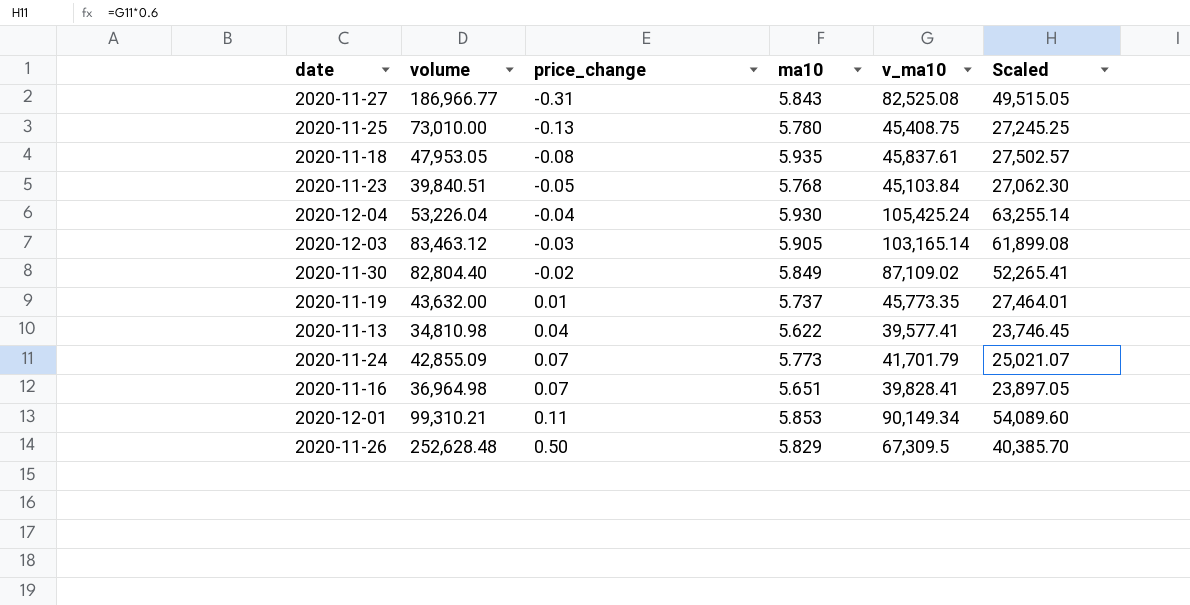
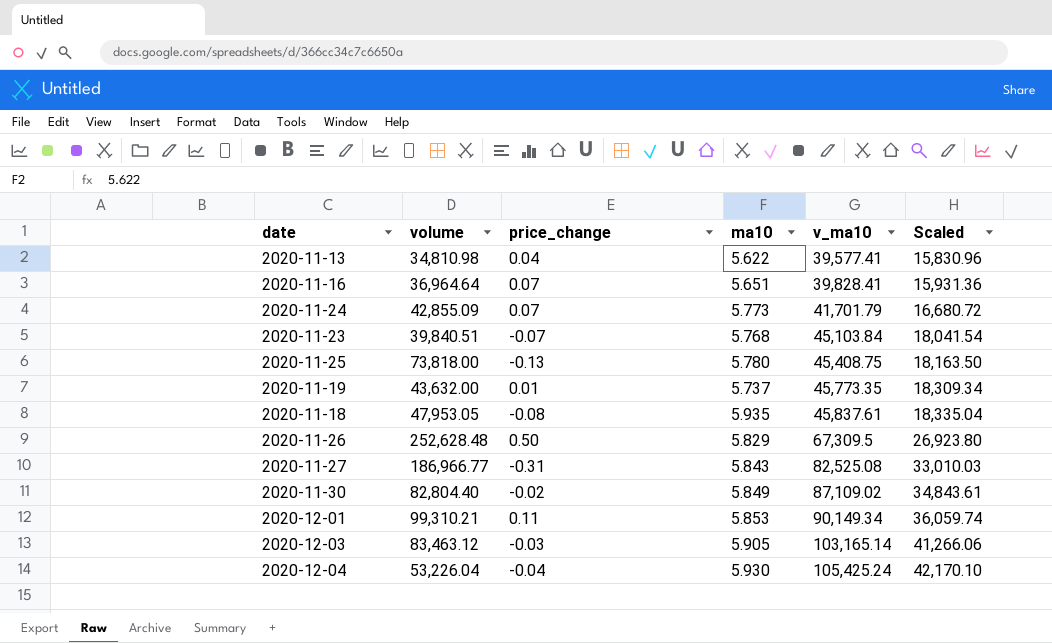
row order: price_change ascending -> v_ma10 ascending
column Scaled | formula: [v_ma10] * 0.6 -> [v_ma10] * 0.4
2020-11-16 | volume: 36,964.98 -> 36,964.64
2020-11-23 | price_change: -0.05 -> -0.07
2020-11-25 | volume: 73,010.00 -> 73,818.00

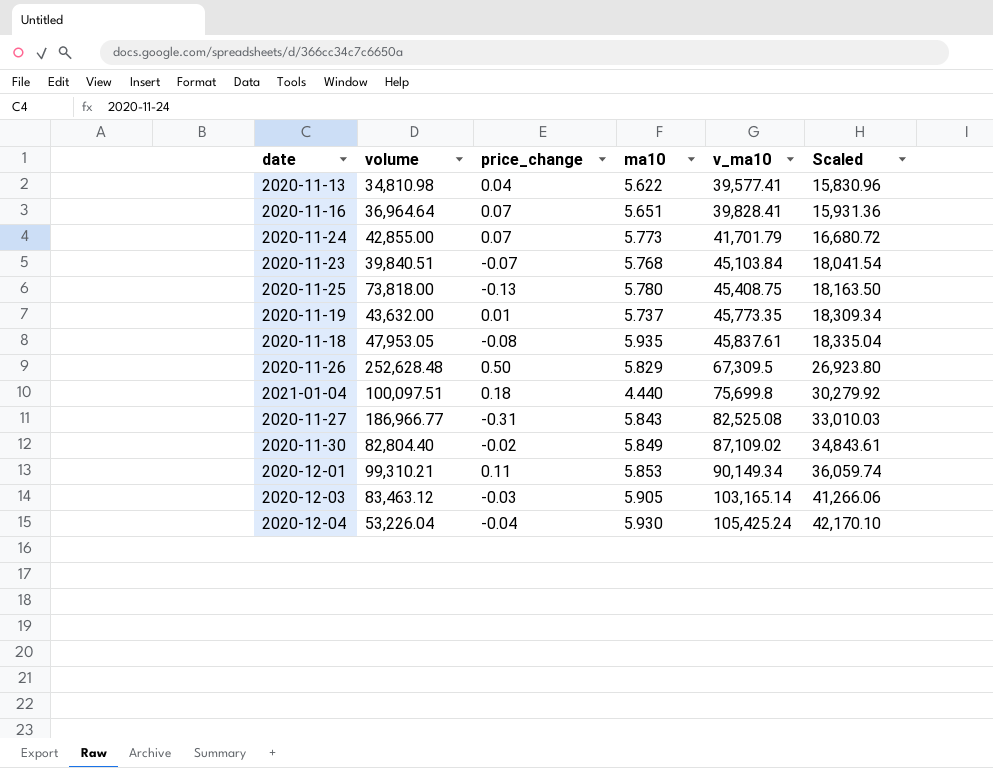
2020-11-24 | volume: 42,855.09 -> 42,855.00
row 2021-01-04: none -> 100,097.51 | 0.18 | 4.440 | 75,699.8 | 30,279.92

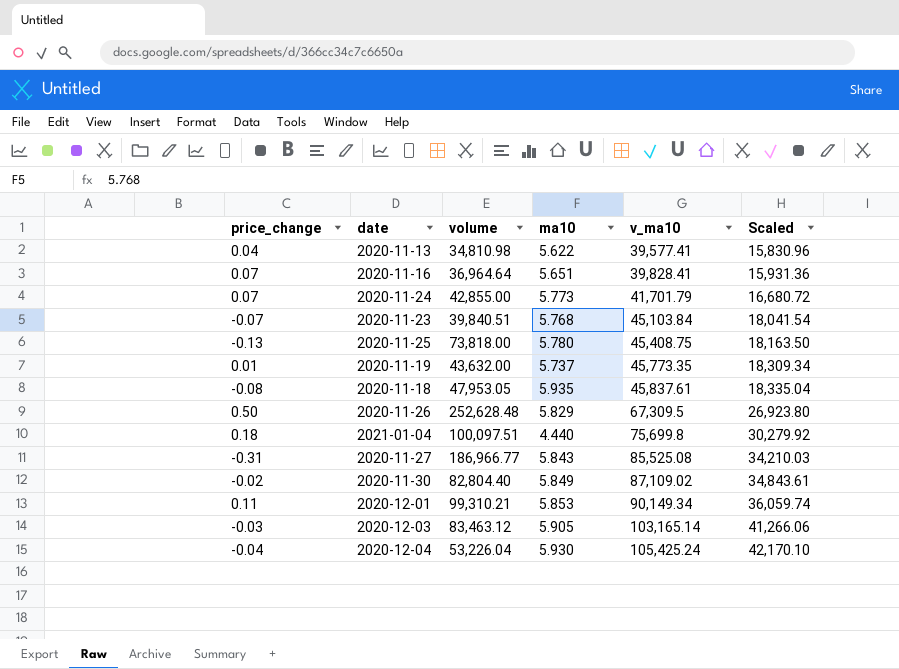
column price_change | position: 3 -> 1
2020-11-27 | v_ma10: 82,525.08 -> 85,525.08
2020-11-27 | Scaled: 33,010.03 -> 34,210.03

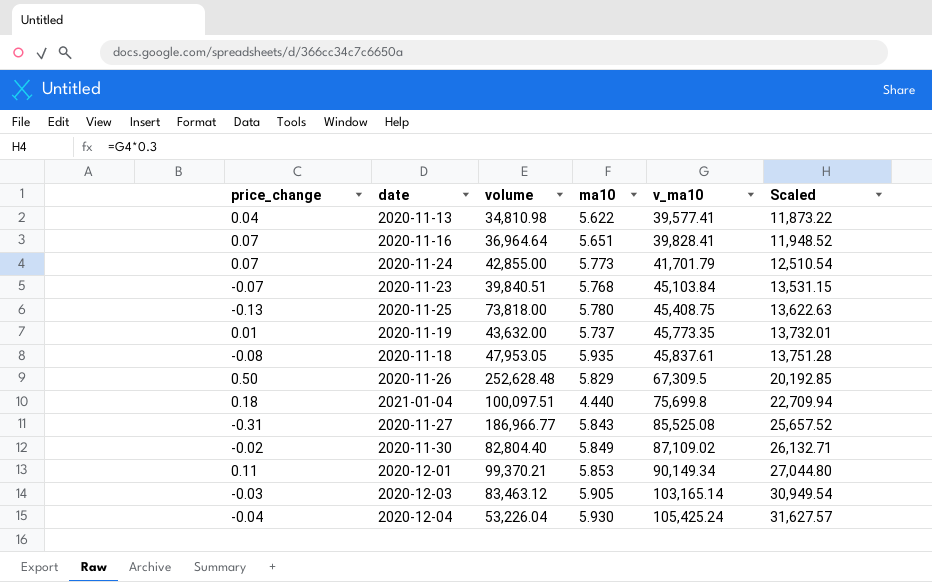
column Scaled | formula: [v_ma10] * 0.4 -> [v_ma10] * 0.3
2020-12-01 | volume: 99,310.21 -> 99,370.21

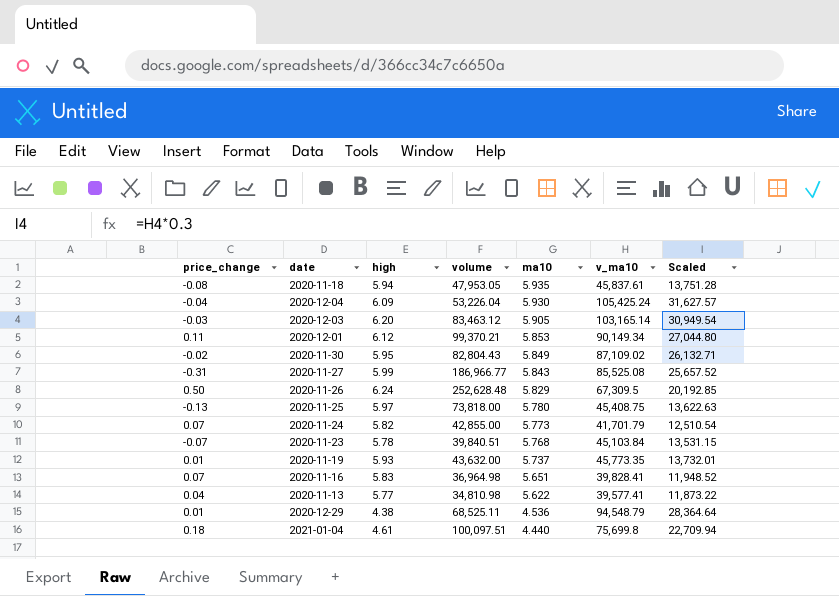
row order: v_ma10 ascending -> ma10 descending
column high | position: none -> 3
2020-11-30 | volume: 82,804.40 -> 82,804.43
2020-11-16 | volume: 36,964.64 -> 36,964.98
row 2020-12-29: none -> 0.01 | 4.38 | 68,525.11 | 4.536 | 94,548.79 | 28,364.64

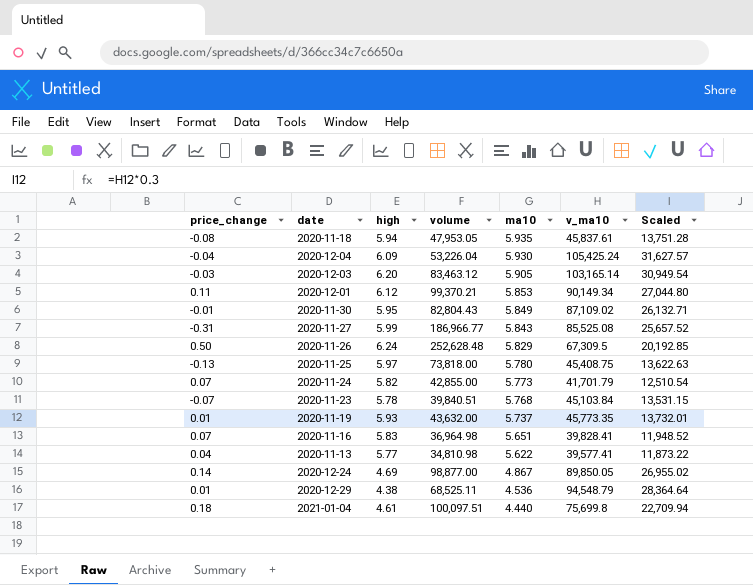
2020-11-30 | price_change: -0.02 -> -0.01
row 2020-12-24: none -> 0.14 | 4.69 | 98,877.00 | 4.867 | 89,850.05 | 26,955.02

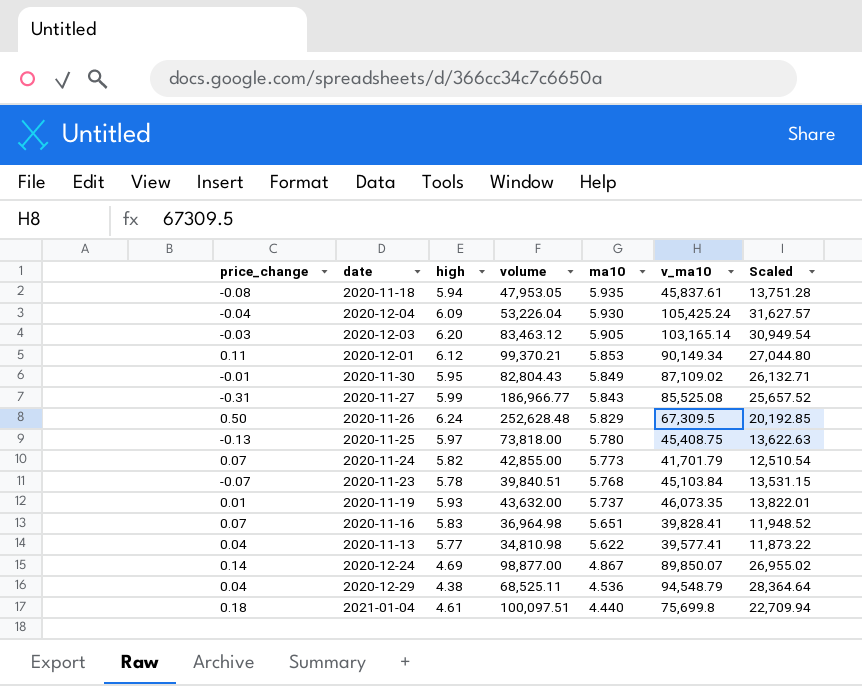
2020-11-19 | v_ma10: 45,773.35 -> 46,073.35
2020-11-19 | Scaled: 13,732.01 -> 13,822.01
2020-12-24 | v_ma10: 89,850.05 -> 89,850.07
2020-12-29 | price_change: 0.01 -> 0.04

